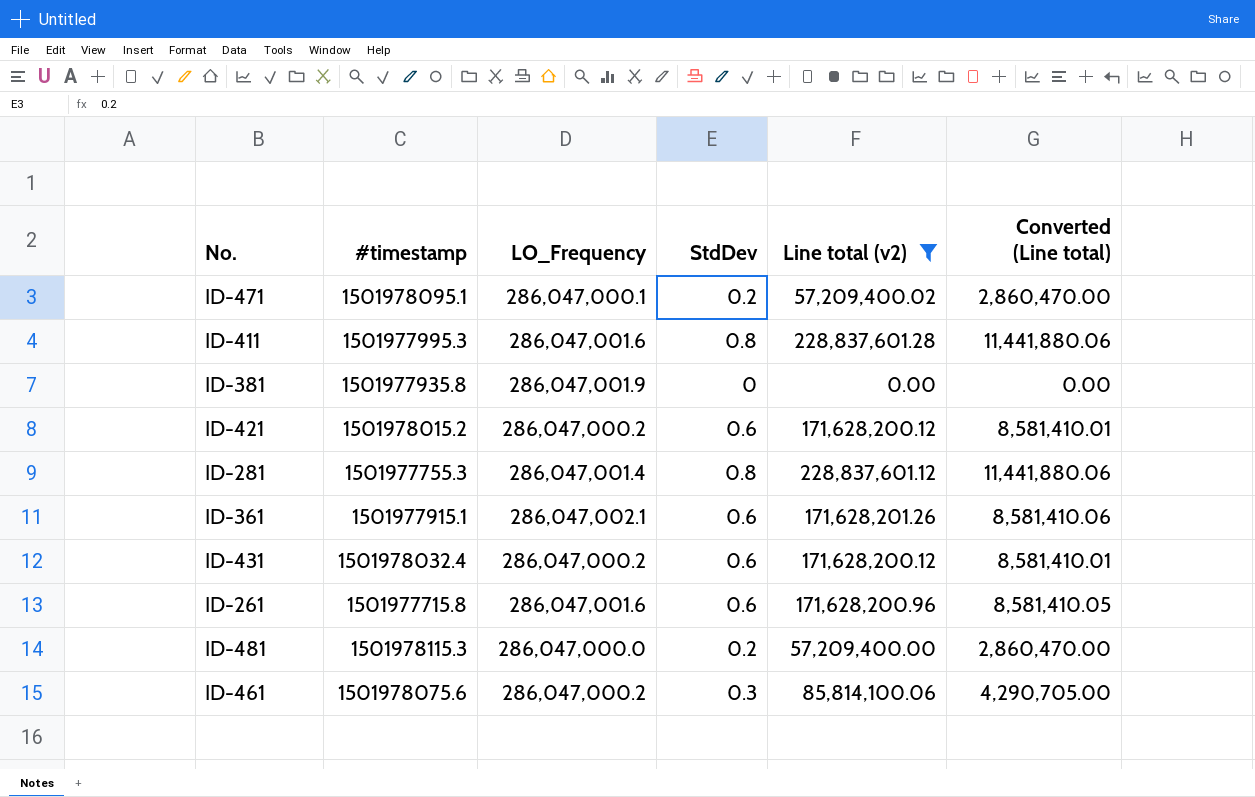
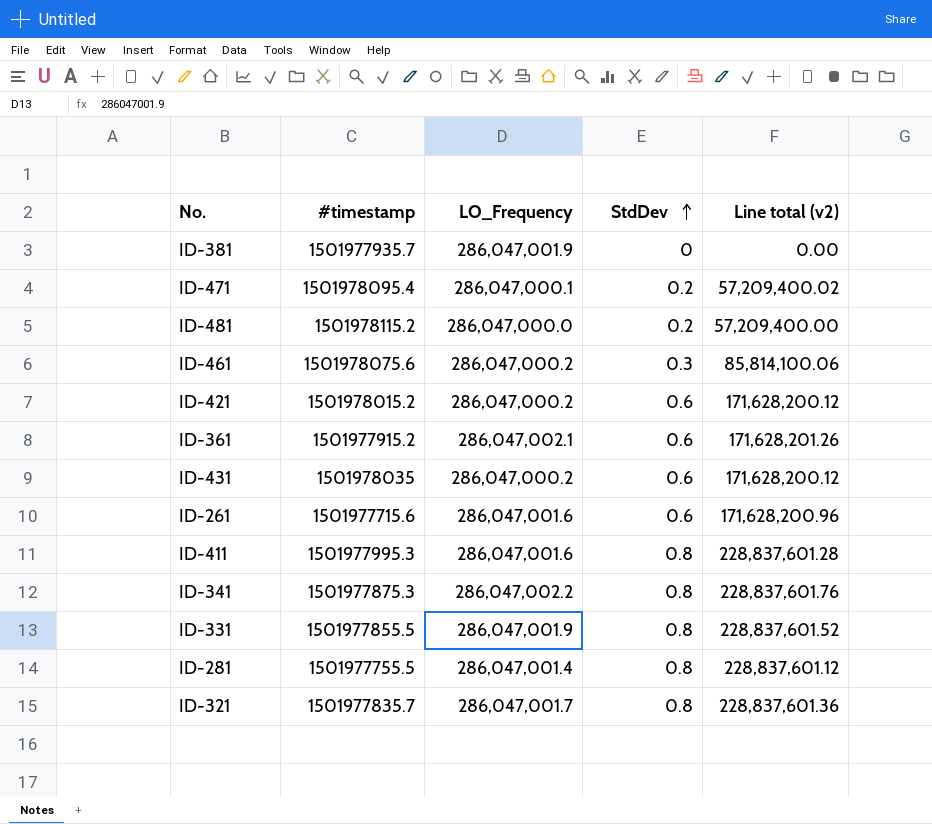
filter: Line total (v2) <= 228,837,601.28 -> none
row order: none -> StdDev ascending
column Converted (Line total) | formula: [Line total (v2)] * 0.05 -> none
ID-381 | #timestamp: 1501977935.8 -> 1501977935.7
ID-471 | #timestamp: 1501978095.1 -> 1501978095.4
ID-481 | #timestamp: 1501978115.3 -> 1501978115.2
ID-361 | #timestamp: 1501977915.1 -> 1501977915.2
ID-431 | #timestamp: 1501978032.4 -> 1501978035
ID-261 | #timestamp: 1501977715.8 -> 1501977715.6
ID-281 | #timestamp: 1501977755.3 -> 1501977755.5

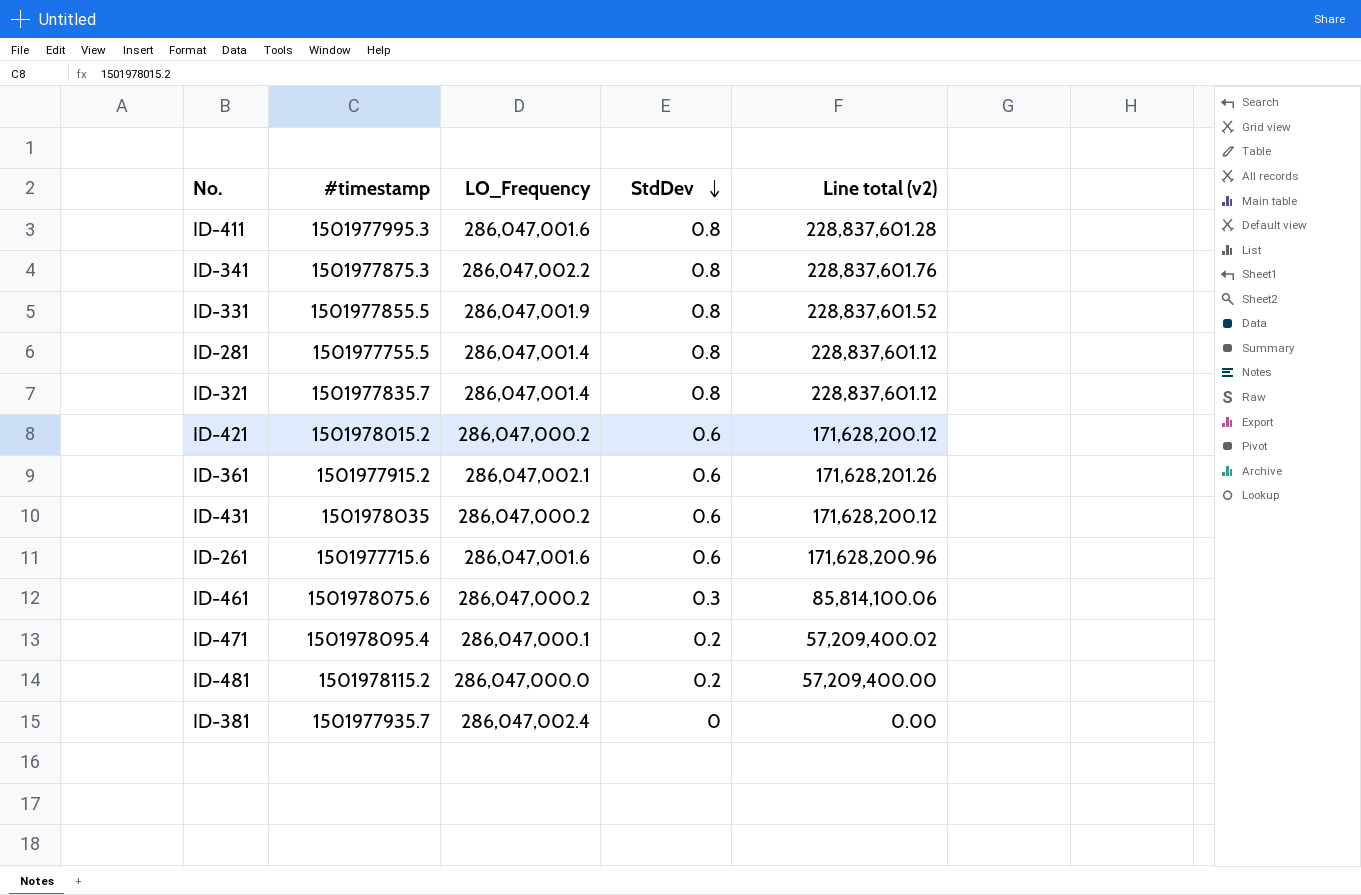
row order: StdDev ascending -> StdDev descending
ID-321 | LO_Frequency: 286,047,001.7 -> 286,047,001.4
ID-321 | Line total (v2): 228,837,601.36 -> 228,837,601.12
ID-381 | LO_Frequency: 286,047,001.9 -> 286,047,002.4

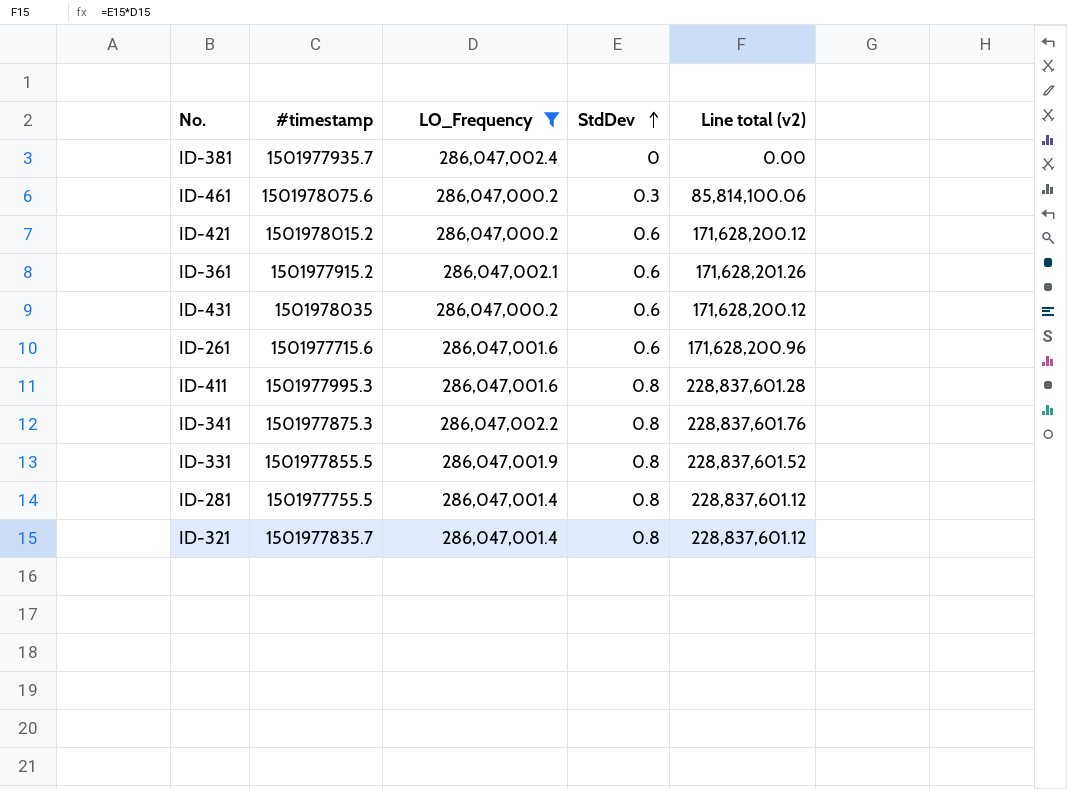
filter: none -> LO_Frequency >= 286,047,000.2
row order: StdDev descending -> StdDev ascending

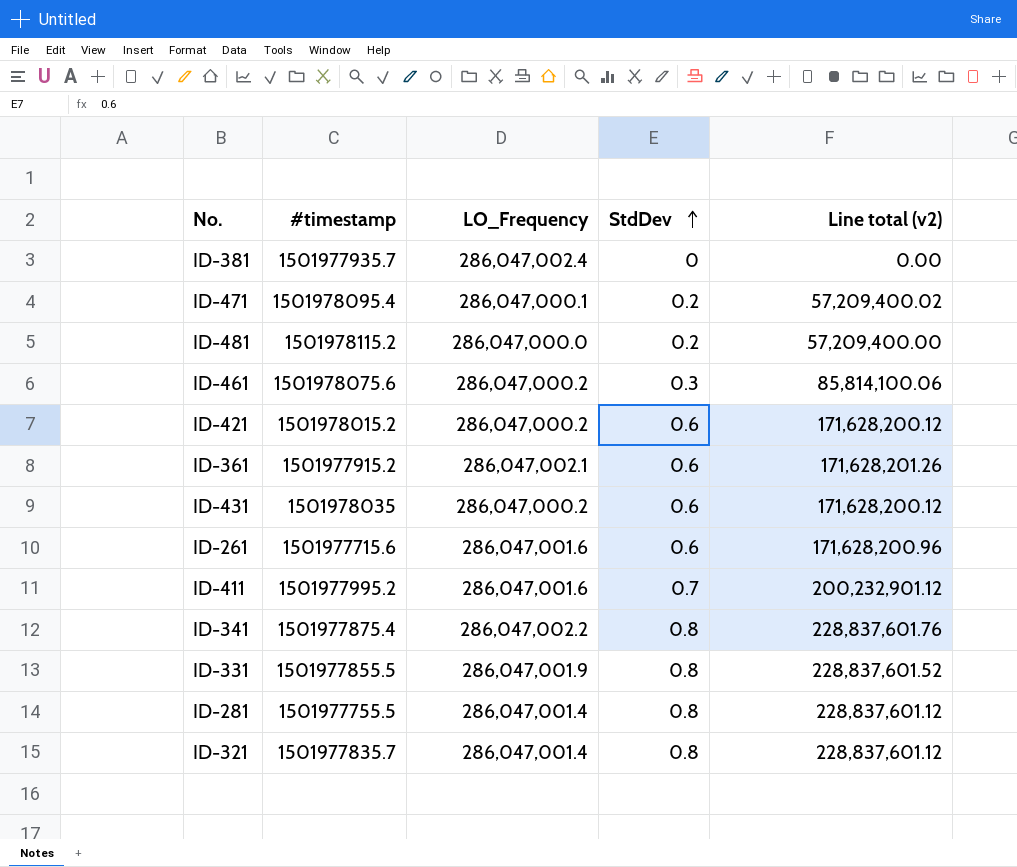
filter: LO_Frequency >= 286,047,000.2 -> none
ID-411 | #timestamp: 1501977995.3 -> 1501977995.2
ID-411 | StdDev: 0.8 -> 0.7
ID-411 | Line total (v2): 228,837,601.28 -> 200,232,901.12
ID-341 | #timestamp: 1501977875.3 -> 1501977875.4

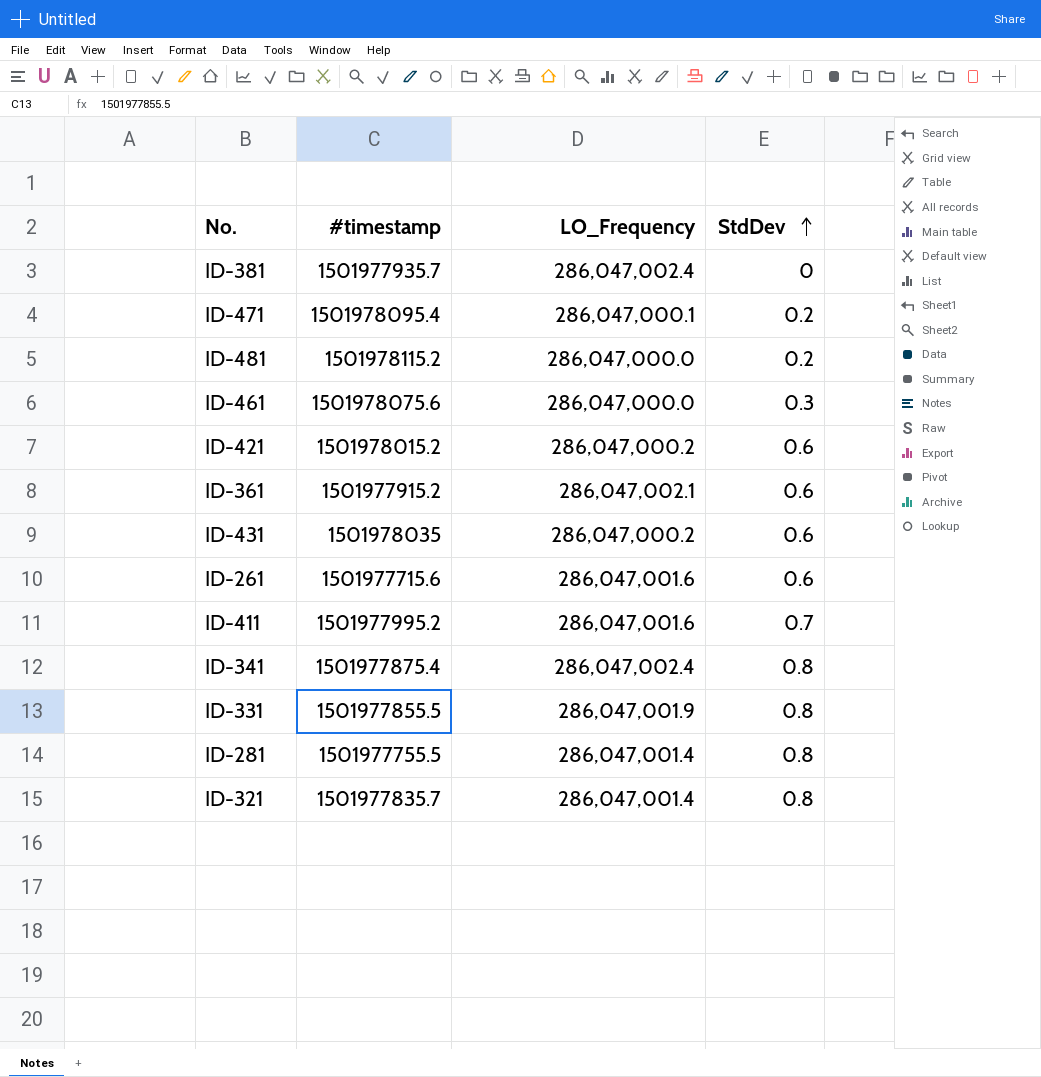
column Line total (v2) | formula: [LO_Frequency] * [StdDev] -> none
ID-461 | LO_Frequency: 286,047,000.2 -> 286,047,000.0
ID-341 | LO_Frequency: 286,047,002.2 -> 286,047,002.4

